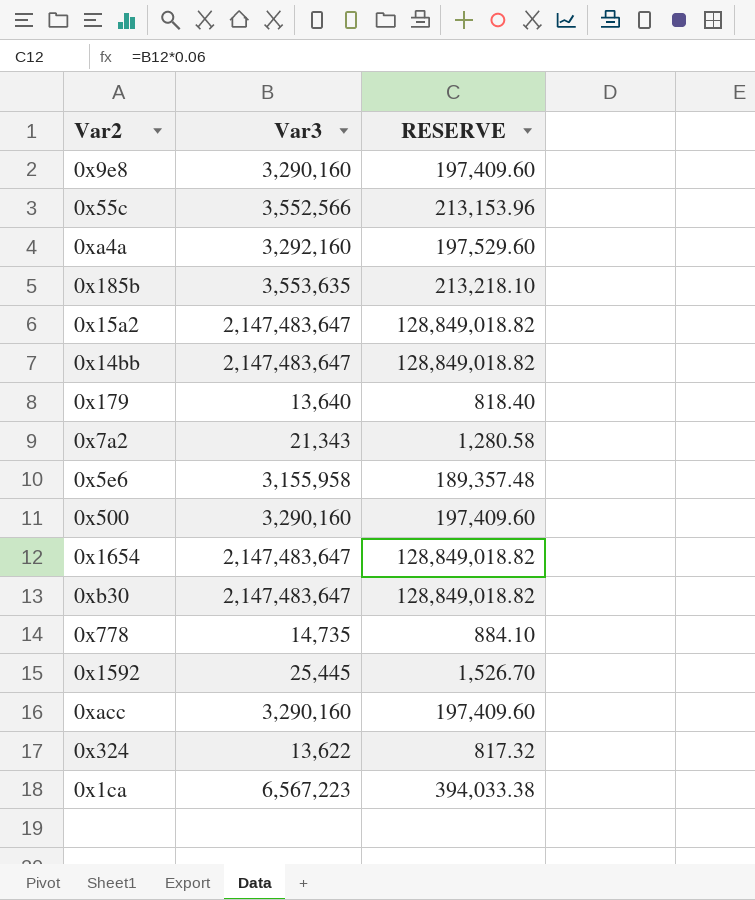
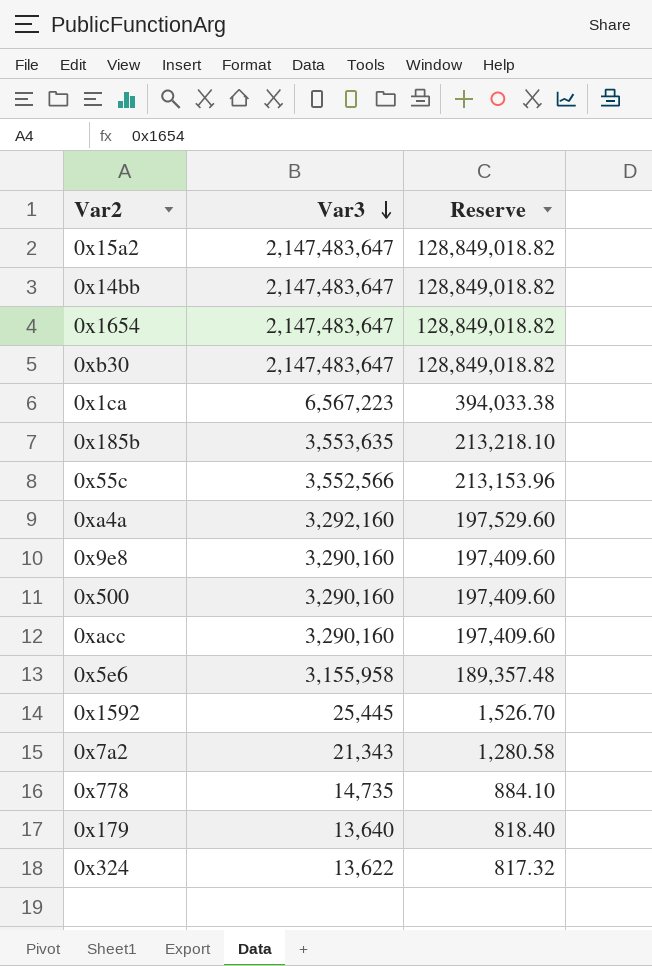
row order: none -> Var3 descending
column name: RESERVE -> Reserve

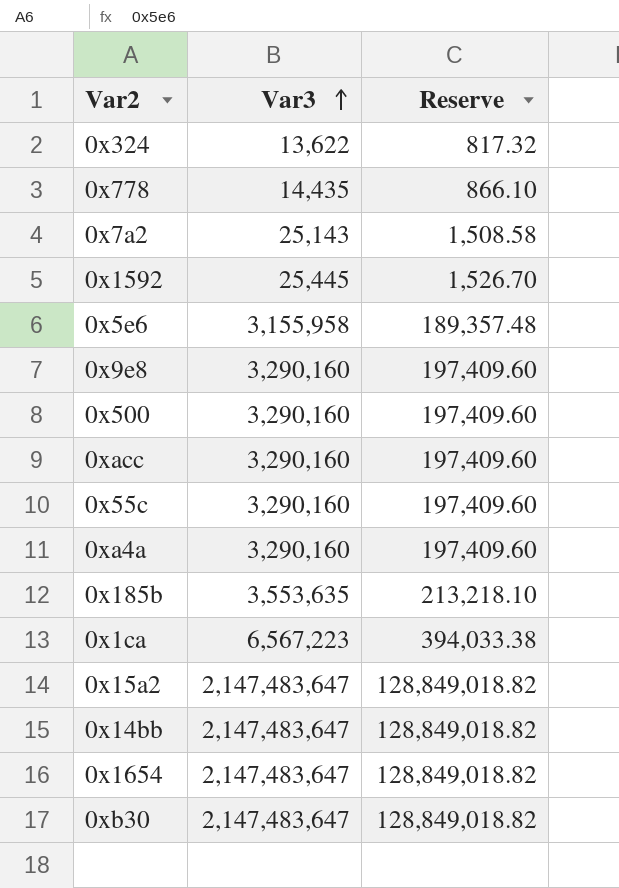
row order: Var3 descending -> Var3 ascending
row 0x179: 13,640 | 818.40 -> none
0x778 | Var3: 14,735 -> 14,435
0x778 | Reserve: 884.10 -> 866.10
0x7a2 | Var3: 21,343 -> 25,143
0x7a2 | Reserve: 1,280.58 -> 1,508.58
0x55c | Var3: 3,552,566 -> 3,290,160
0x55c | Reserve: 213,153.96 -> 197,409.60
0xa4a | Var3: 3,292,160 -> 3,290,160
0xa4a | Reserve: 197,529.60 -> 197,409.60

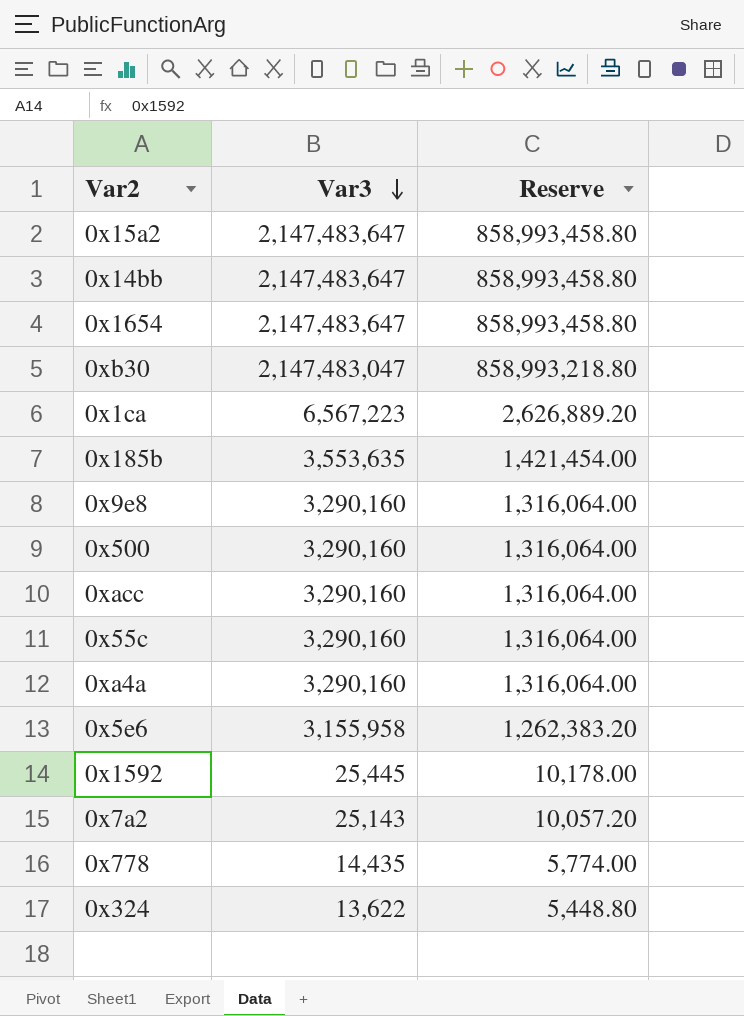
row order: Var3 ascending -> Var3 descending
column Reserve | formula: [Var3] * 0.06 -> [Var3] * 0.4
0xb30 | Var3: 2,147,483,647 -> 2,147,483,047

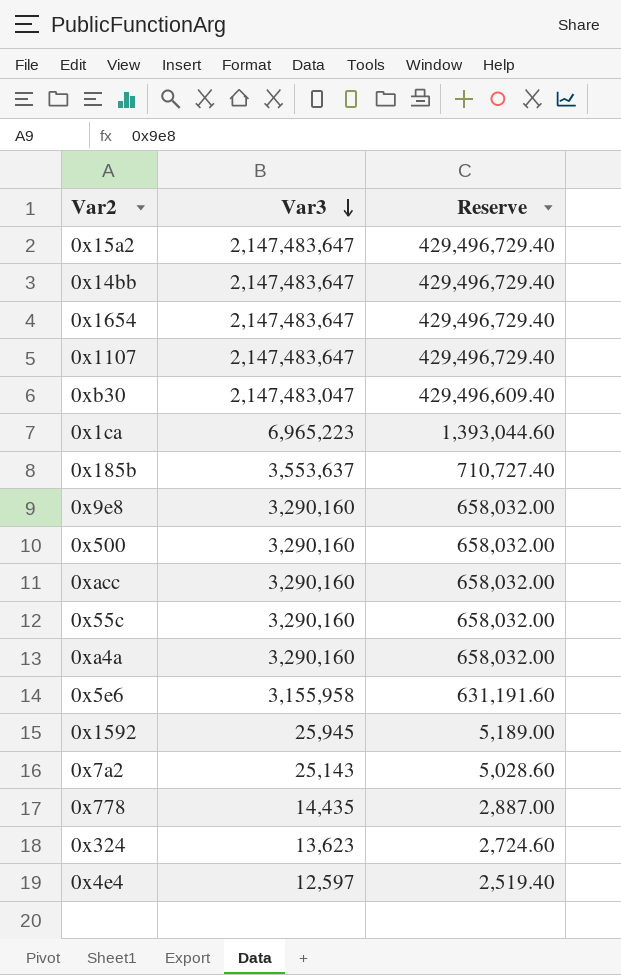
column Reserve | formula: [Var3] * 0.4 -> [Var3] * 0.2
row 0x1107: none -> 2,147,483,647 | 429,496,729.40
0x1ca | Var3: 6,567,223 -> 6,965,223
0x185b | Var3: 3,553,635 -> 3,553,637
0x1592 | Var3: 25,445 -> 25,945
0x324 | Var3: 13,622 -> 13,623
row 0x4e4: none -> 12,597 | 2,519.40

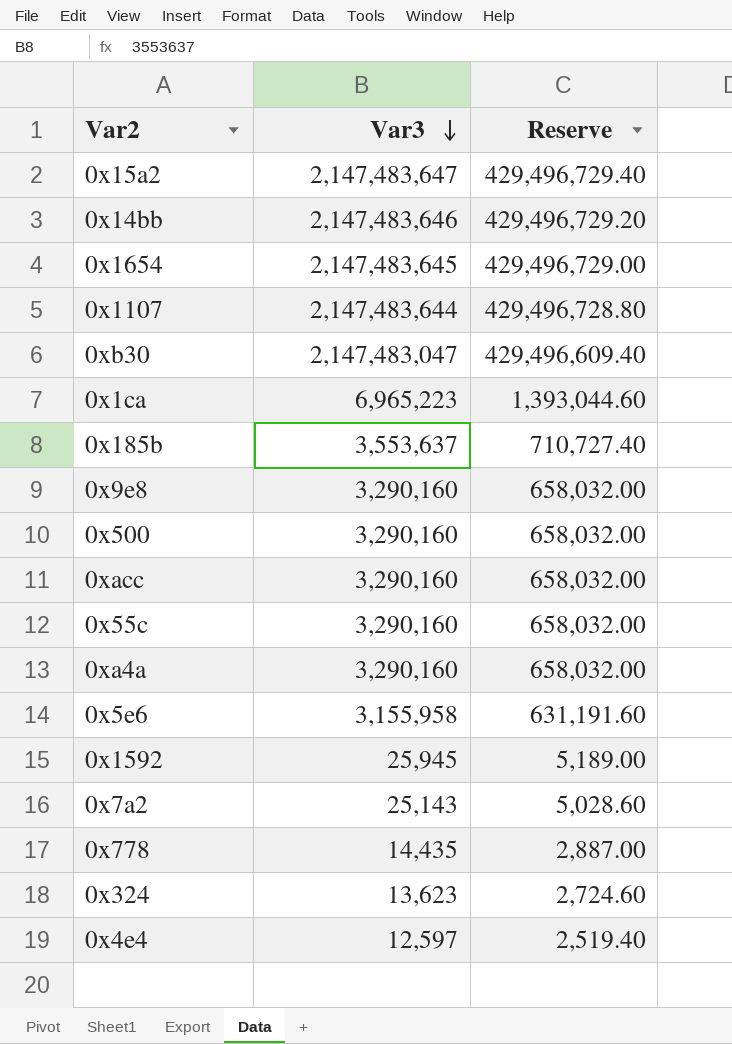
0x14bb | Var3: 2,147,483,647 -> 2,147,483,646
0x14bb | Reserve: 429,496,729.40 -> 429,496,729.20
0x1654 | Var3: 2,147,483,647 -> 2,147,483,645
0x1654 | Reserve: 429,496,729.40 -> 429,496,729.00
0x1107 | Var3: 2,147,483,647 -> 2,147,483,644
0x1107 | Reserve: 429,496,729.40 -> 429,496,728.80

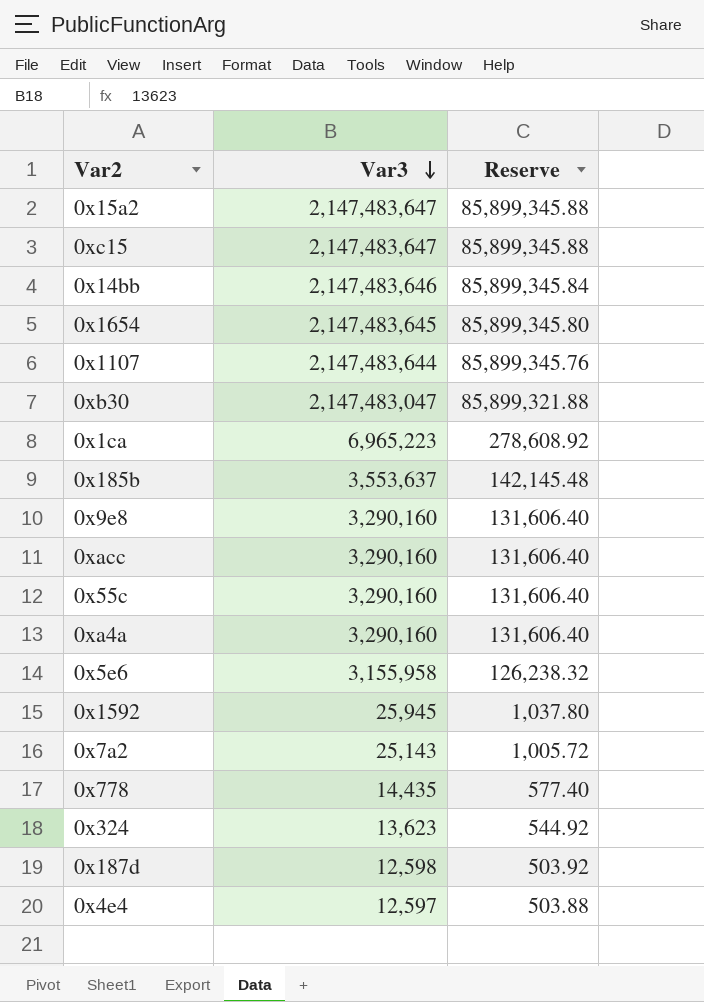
column Reserve | formula: [Var3] * 0.2 -> [Var3] * 0.04
row 0x500: 3,290,160 | 658,032.00 -> none
row 0xc15: none -> 2,147,483,647 | 85,899,345.88
row 0x187d: none -> 12,598 | 503.92

